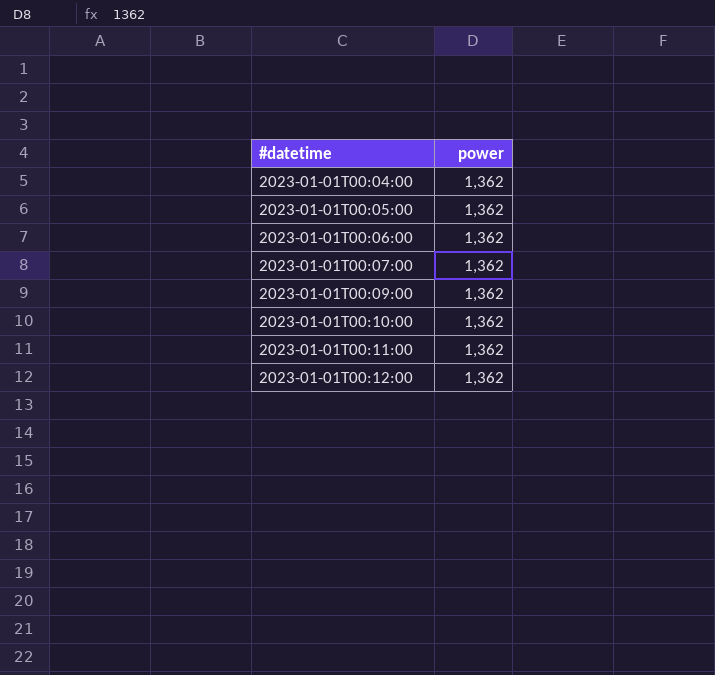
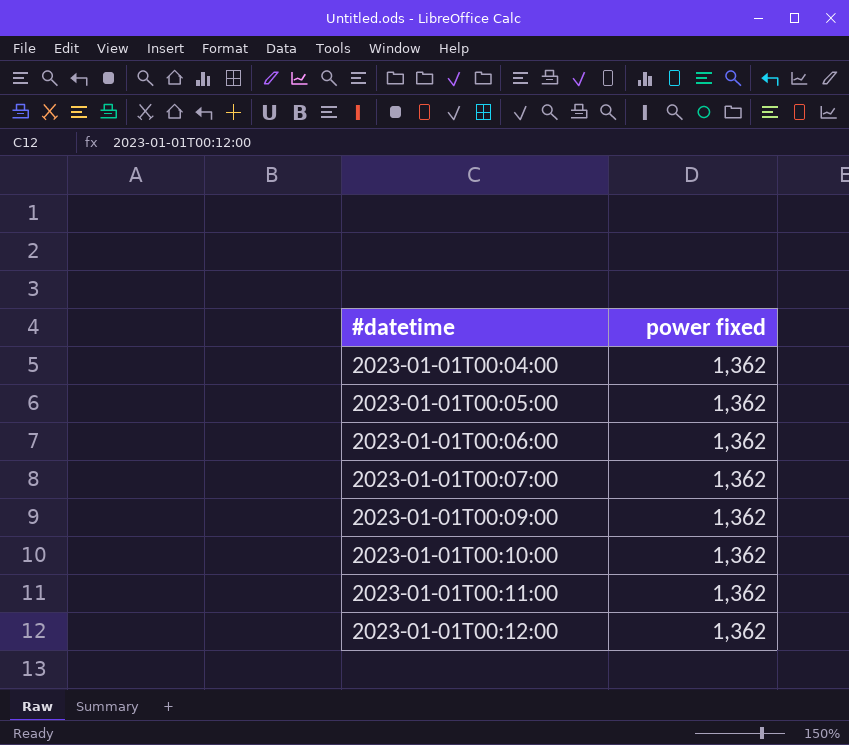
column name: power -> power fixed

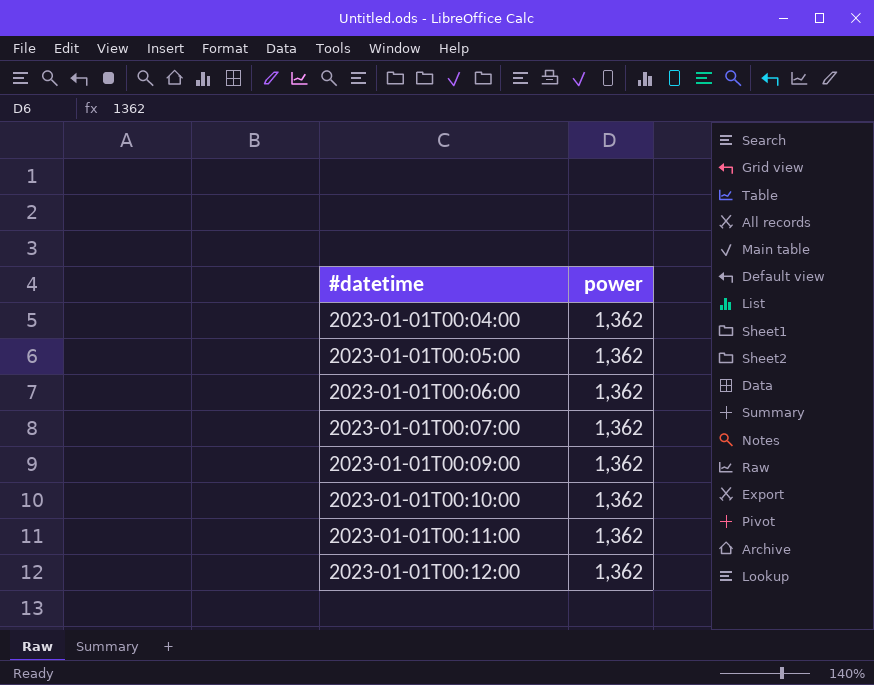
column name: power fixed -> power

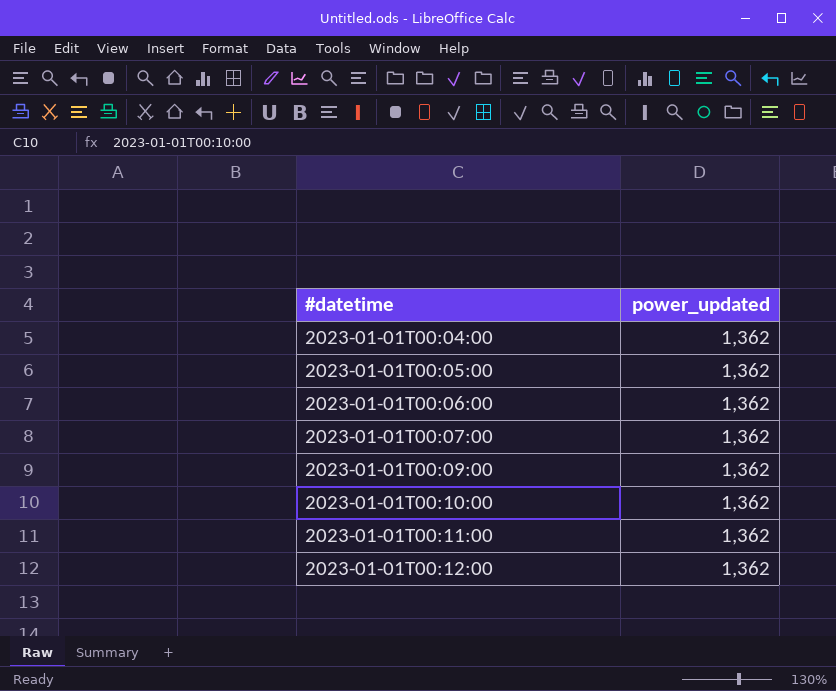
column name: power -> power_updated

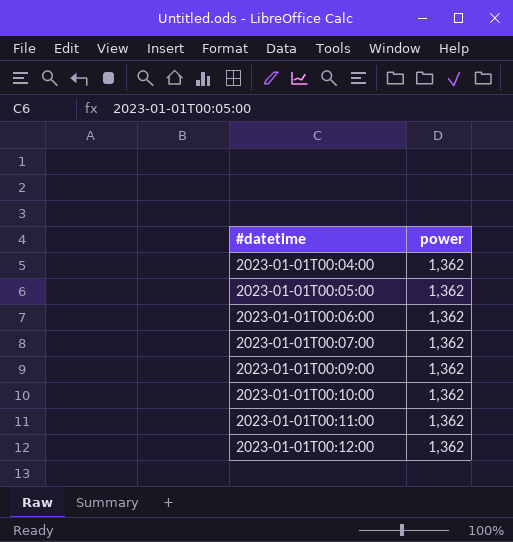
column name: power_updated -> power

